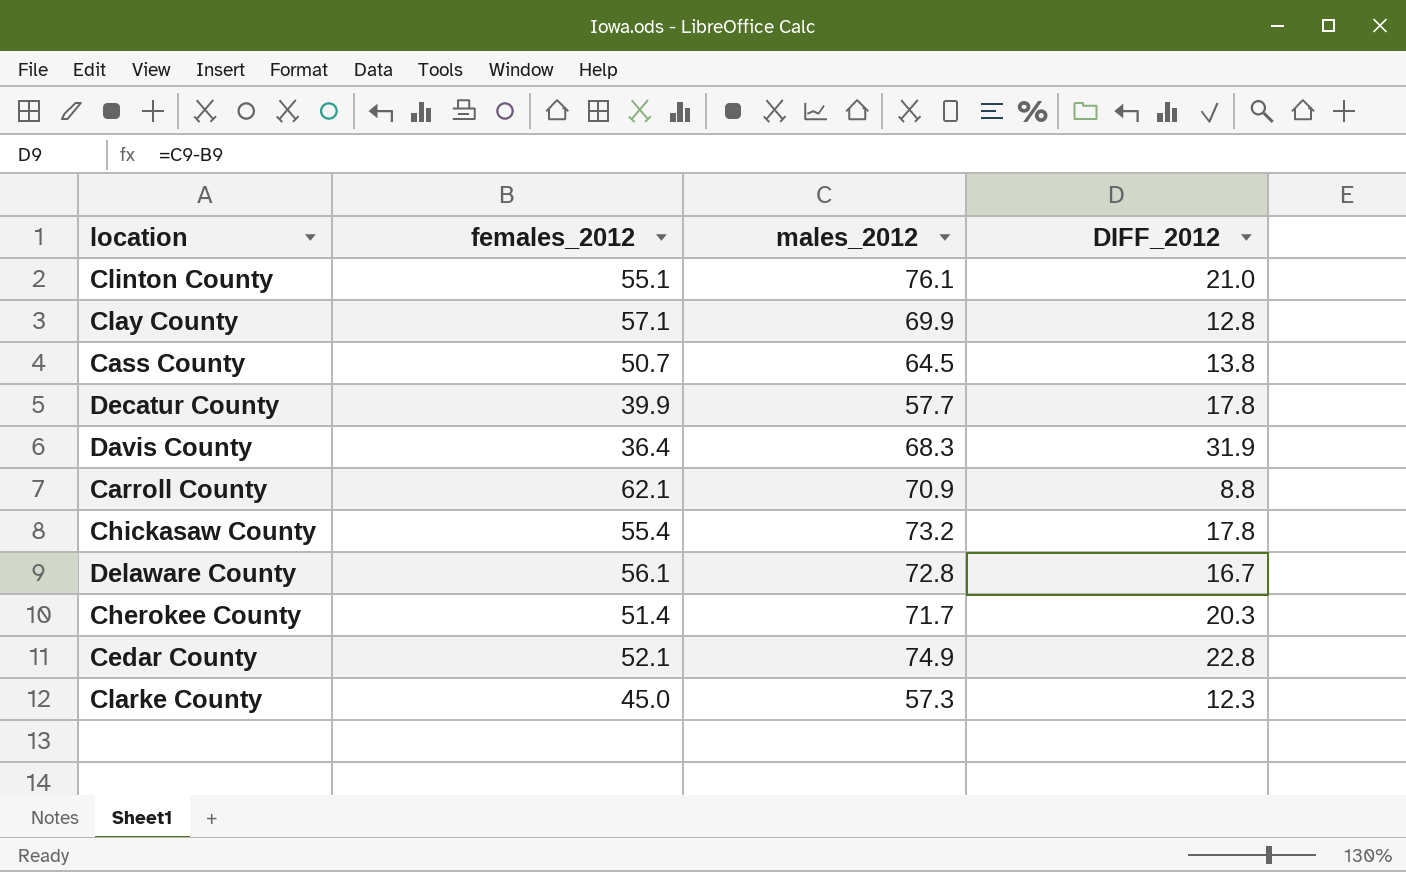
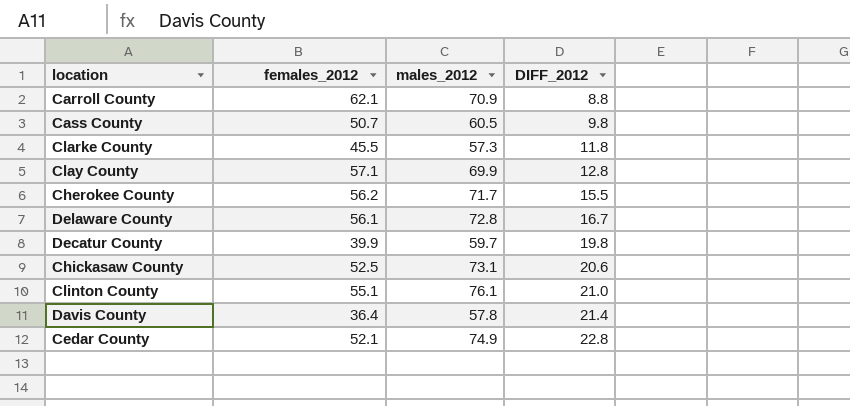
row order: none -> DIFF_2012 ascending
Cass County | males_2012: 64.5 -> 60.5
Cass County | DIFF_2012: 13.8 -> 9.8
Clarke County | females_2012: 45.0 -> 45.5
Clarke County | DIFF_2012: 12.3 -> 11.8
Cherokee County | females_2012: 51.4 -> 56.2
Cherokee County | DIFF_2012: 20.3 -> 15.5
Decatur County | males_2012: 57.7 -> 59.7
Decatur County | DIFF_2012: 17.8 -> 19.8
Chickasaw County | females_2012: 55.4 -> 52.5
Chickasaw County | males_2012: 73.2 -> 73.1
Chickasaw County | DIFF_2012: 17.8 -> 20.6
Davis County | males_2012: 68.3 -> 57.8
Davis County | DIFF_2012: 31.9 -> 21.4

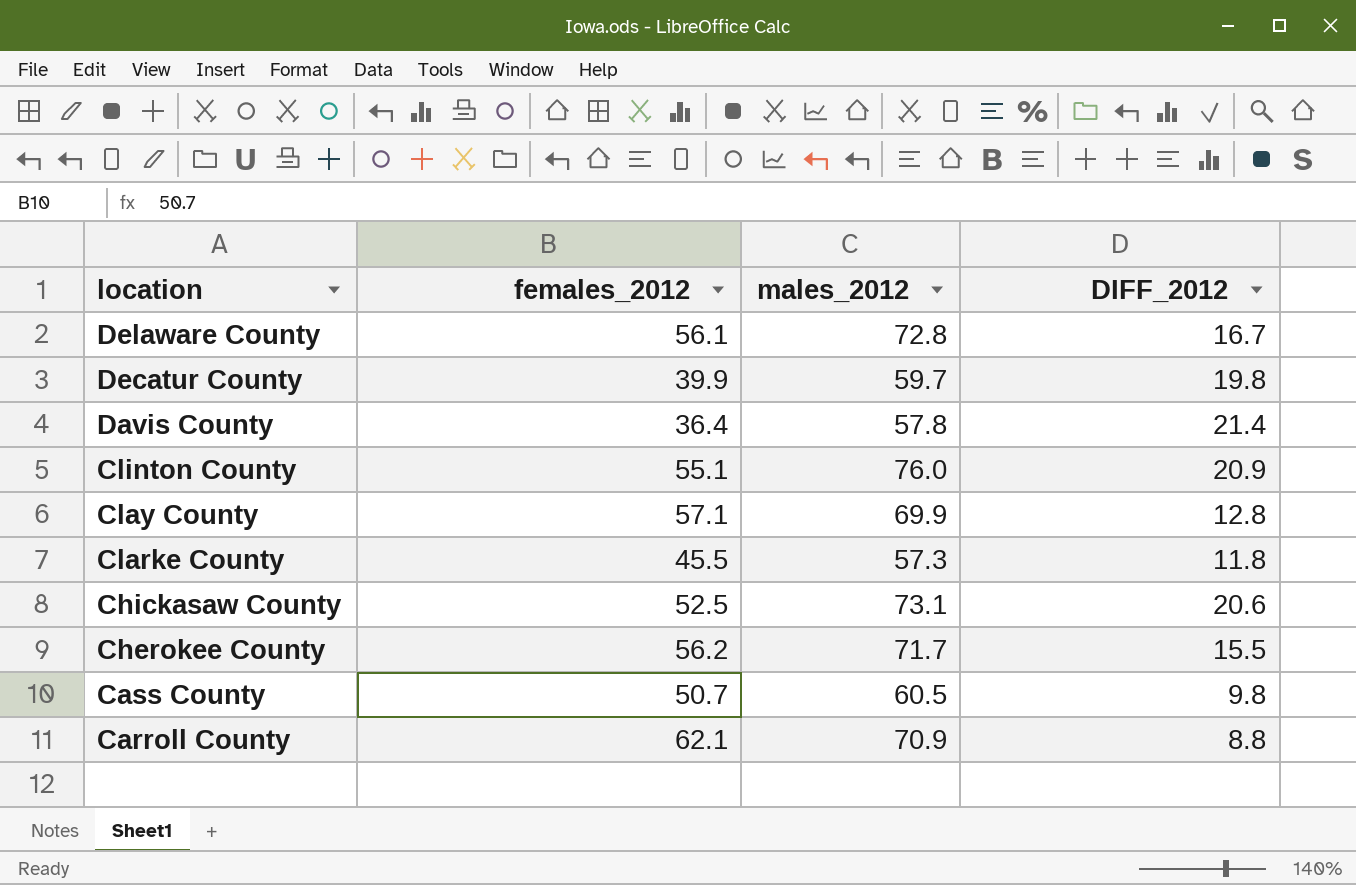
row order: DIFF_2012 ascending -> location descending
row Cedar County: 52.1 | 74.9 | 22.8 -> none
Clinton County | males_2012: 76.1 -> 76.0
Clinton County | DIFF_2012: 21.0 -> 20.9

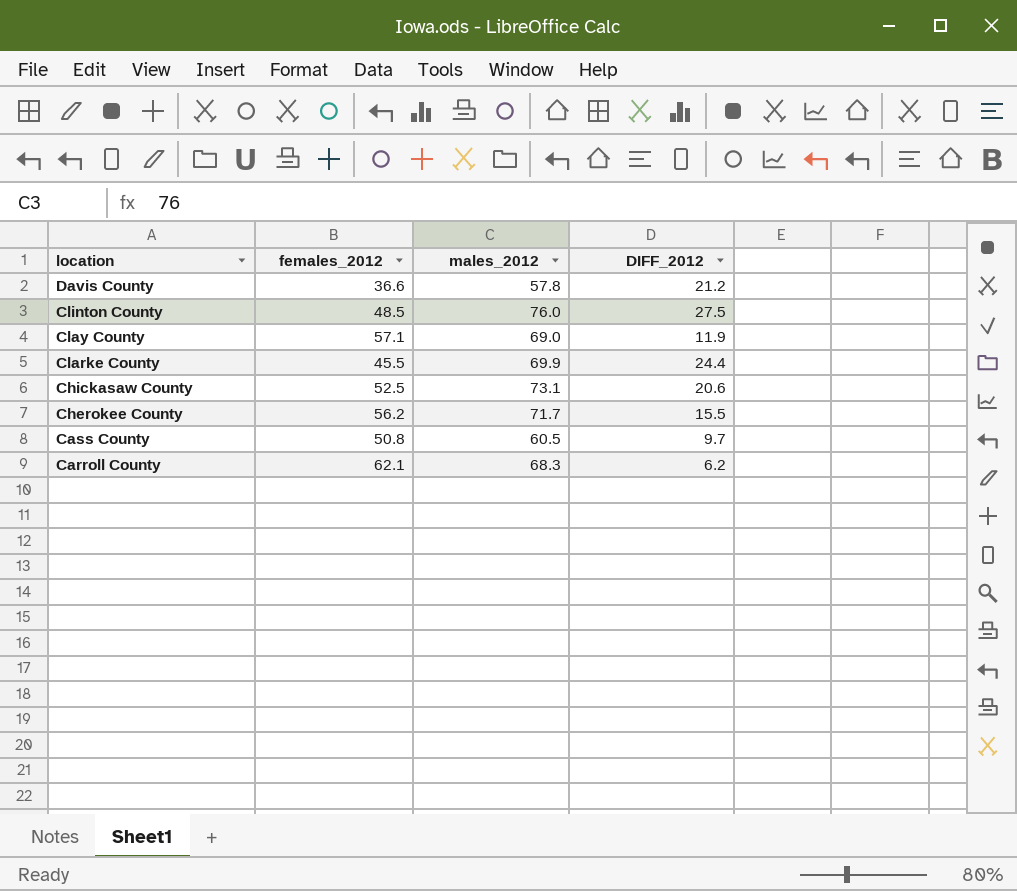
row Delaware County: 56.1 | 72.8 | 16.7 -> none
row Decatur County: 39.9 | 59.7 | 19.8 -> none
Davis County | females_2012: 36.4 -> 36.6
Davis County | DIFF_2012: 21.4 -> 21.2
Clinton County | females_2012: 55.1 -> 48.5
Clinton County | DIFF_2012: 20.9 -> 27.5
Clay County | males_2012: 69.9 -> 69.0
Clay County | DIFF_2012: 12.8 -> 11.9
Clarke County | males_2012: 57.3 -> 69.9
Clarke County | DIFF_2012: 11.8 -> 24.4
Cass County | females_2012: 50.7 -> 50.8
Cass County | DIFF_2012: 9.8 -> 9.7
Carroll County | males_2012: 70.9 -> 68.3
Carroll County | DIFF_2012: 8.8 -> 6.2

